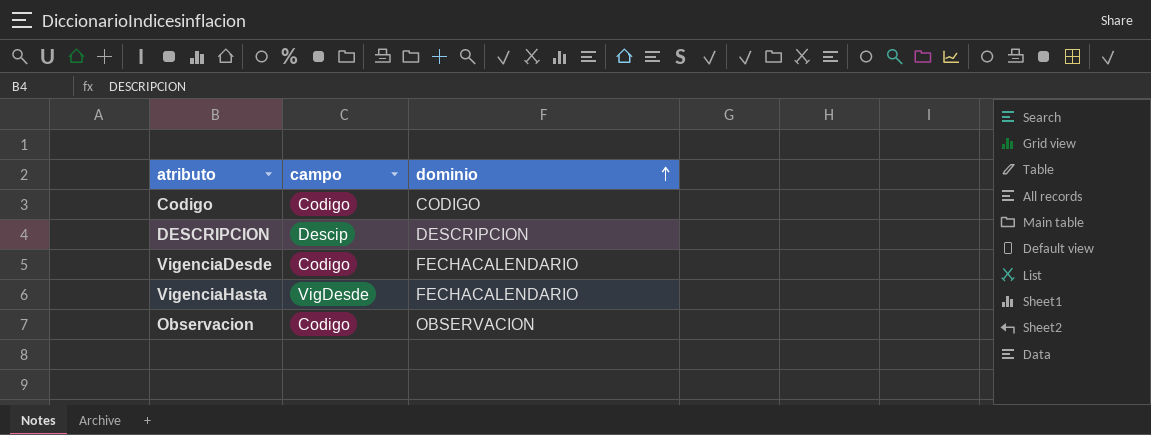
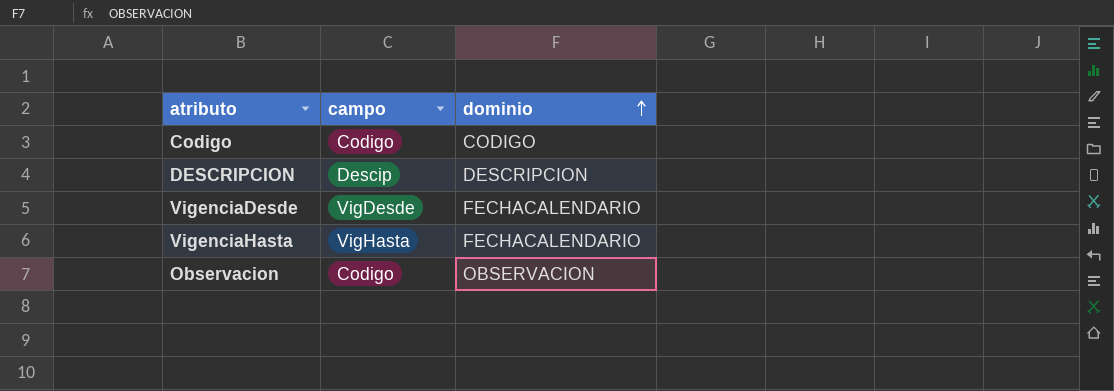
VigenciaDesde | campo: Codigo -> VigDesde
VigenciaHasta | campo: VigDesde -> VigHasta

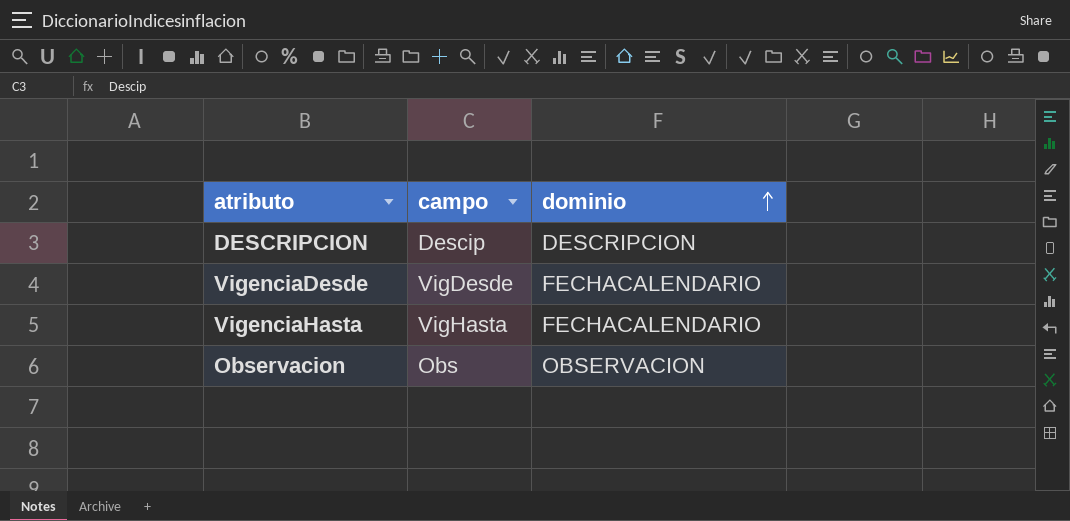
row Codigo: Codigo | CODIGO -> none
Observacion | campo: Codigo -> Obs

